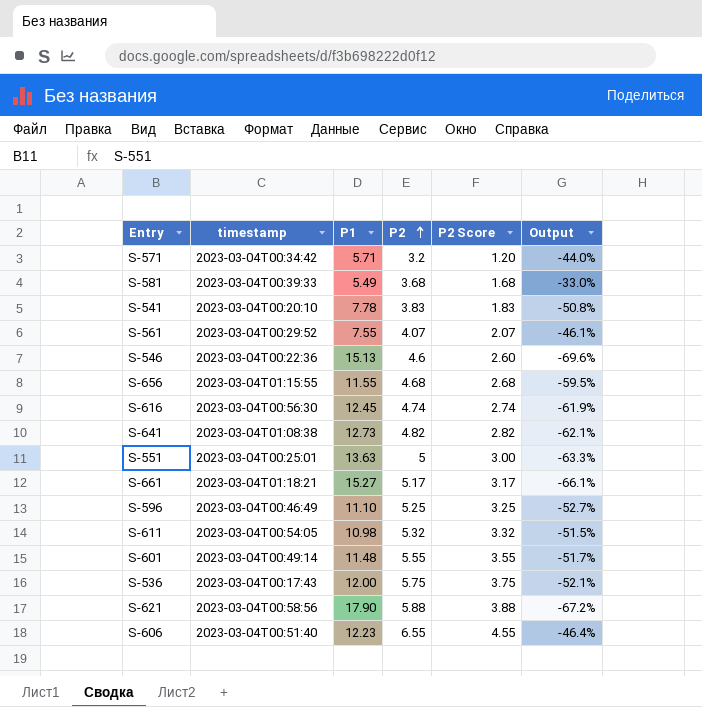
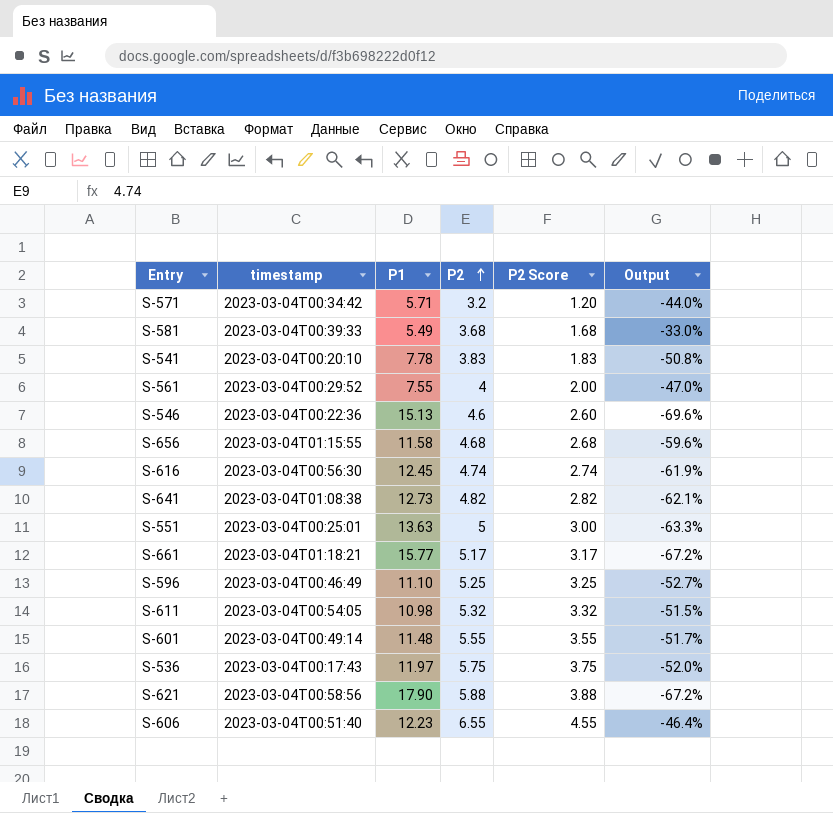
S-561 | P2: 4.07 -> 4
S-561 | P2 Score: 2.07 -> 2.00
S-561 | Output: -46.1% -> -47.0%
S-656 | P1: 11.55 -> 11.58
S-656 | Output: -59.5% -> -59.6%
S-661 | P1: 15.27 -> 15.77
S-661 | Output: -66.1% -> -67.2%
S-536 | P1: 12.00 -> 11.97
S-536 | Output: -52.1% -> -52.0%

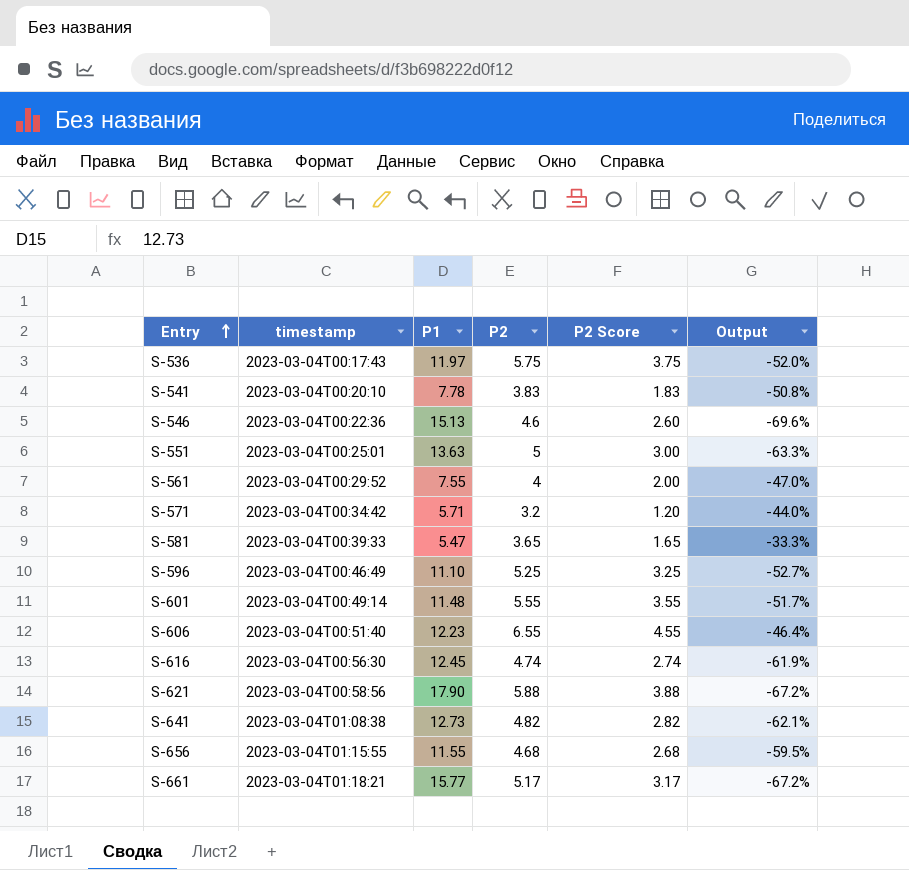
row order: P2 ascending -> Entry ascending
row S-611: 2023-03-04T00:54:05 | 10.98 | 5.32 | 3.32 | -51.5% -> none
S-581 | P1: 5.49 -> 5.47
S-581 | P2: 3.68 -> 3.65
S-581 | P2 Score: 1.68 -> 1.65
S-581 | Output: -33.0% -> -33.3%
S-656 | P1: 11.58 -> 11.55
S-656 | Output: -59.6% -> -59.5%

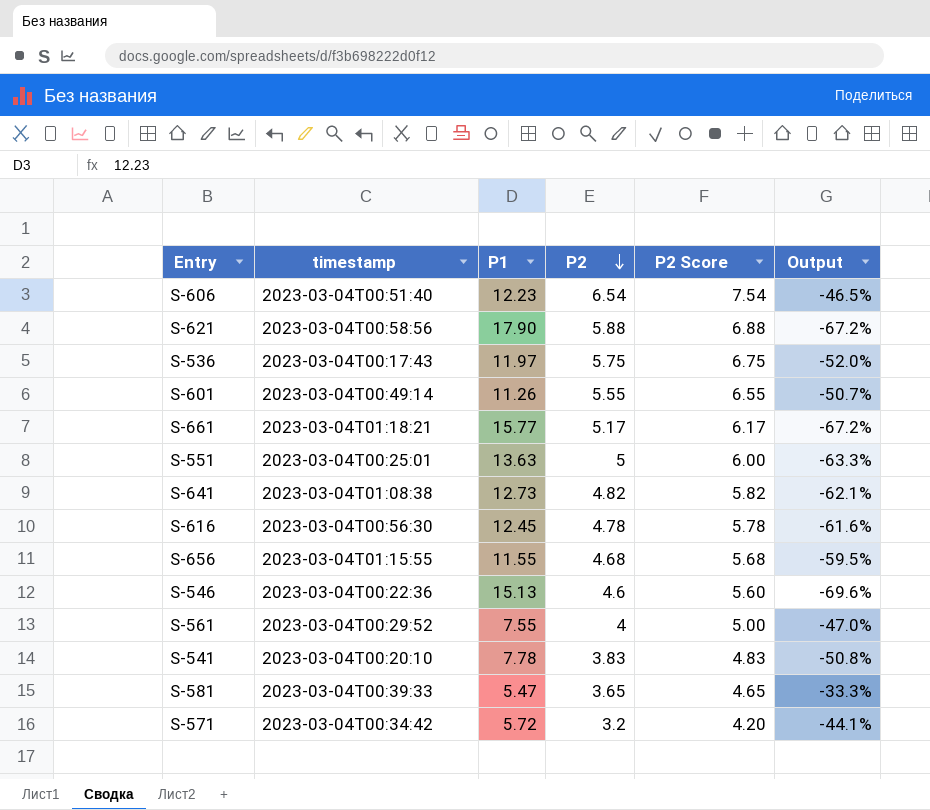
row order: Entry ascending -> P2 descending
column P2 Score | formula: [P2] - 2 -> [P2] + 1
row S-596: 2023-03-04T00:46:49 | 11.10 | 5.25 | 3.25 | -52.7% -> none
S-606 | P2: 6.55 -> 6.54
S-606 | Output: -46.4% -> -46.5%
S-601 | P1: 11.48 -> 11.26
S-601 | Output: -51.7% -> -50.7%
S-616 | P2: 4.74 -> 4.78
S-616 | Output: -61.9% -> -61.6%
S-571 | P1: 5.71 -> 5.72
S-571 | Output: -44.0% -> -44.1%

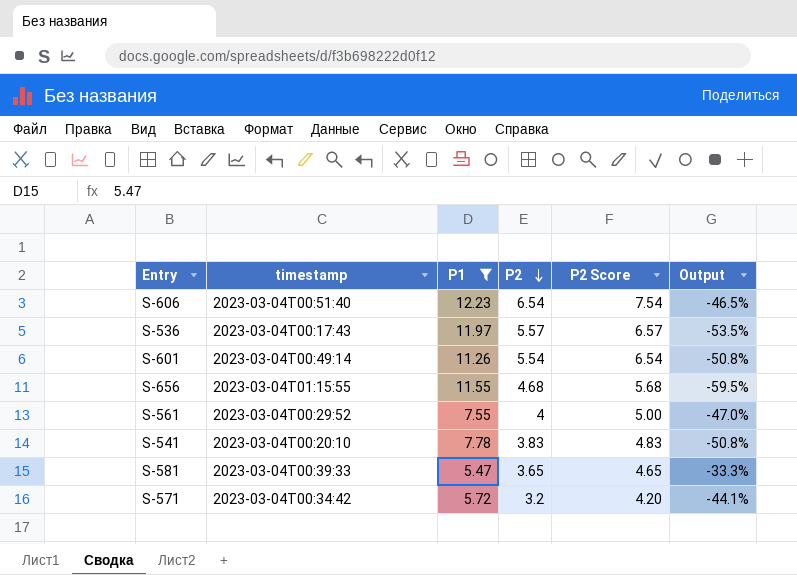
filter: none -> P1 <= 12.23
S-536 | P2: 5.75 -> 5.57
S-536 | P2 Score: 6.75 -> 6.57
S-536 | Output: -52.0% -> -53.5%
S-601 | P2: 5.55 -> 5.54
S-601 | P2 Score: 6.55 -> 6.54
S-601 | Output: -50.7% -> -50.8%

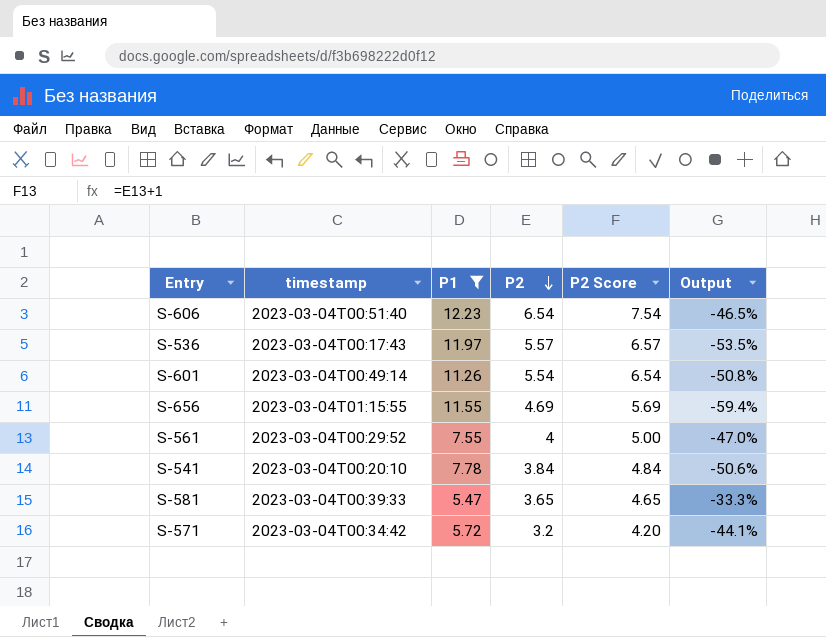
S-656 | P2: 4.68 -> 4.69
S-656 | P2 Score: 5.68 -> 5.69
S-656 | Output: -59.5% -> -59.4%
S-541 | P2: 3.83 -> 3.84
S-541 | P2 Score: 4.83 -> 4.84
S-541 | Output: -50.8% -> -50.6%

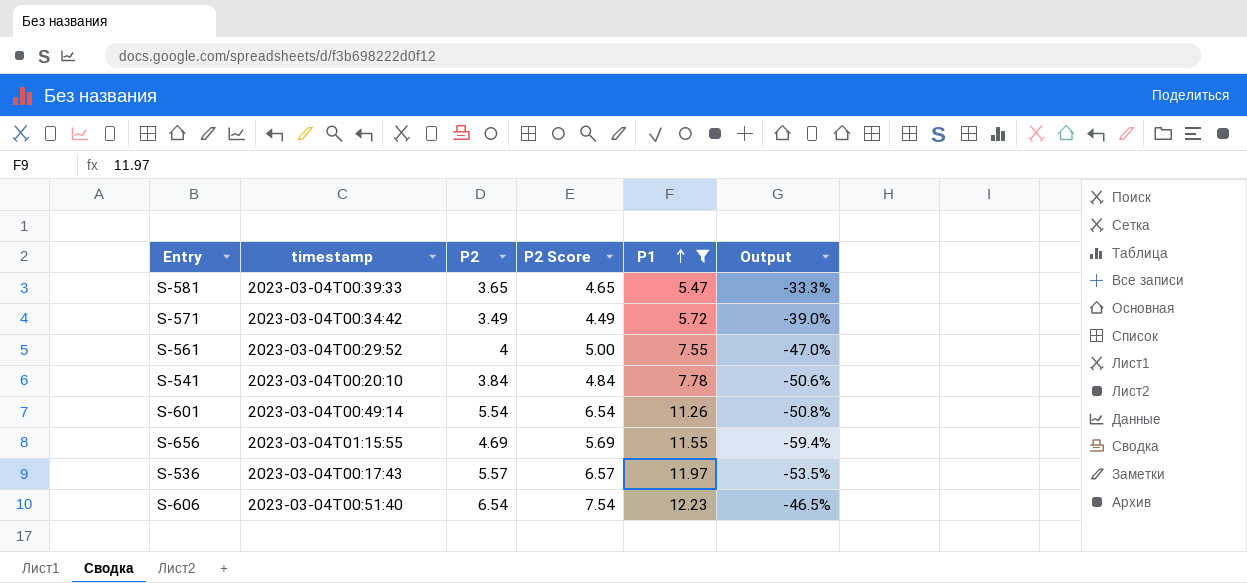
row order: P2 descending -> P1 ascending
column P1 | position: 3 -> 5
S-571 | P2: 3.2 -> 3.49
S-571 | P2 Score: 4.20 -> 4.49
S-571 | Output: -44.1% -> -39.0%

